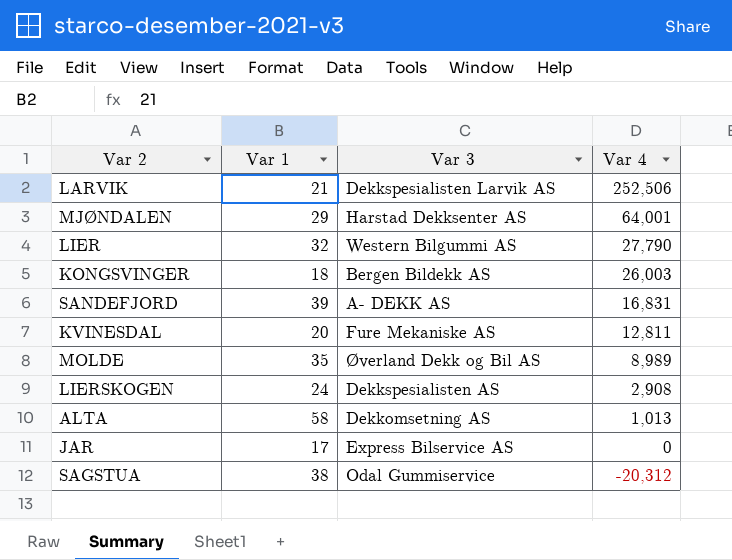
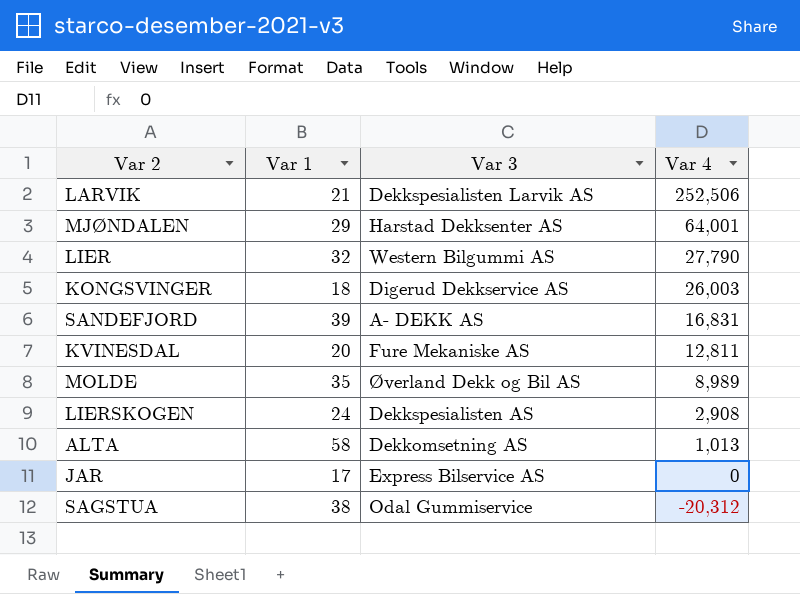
KONGSVINGER | Var 3: Bergen Bildekk AS -> Digerud Dekkservice AS

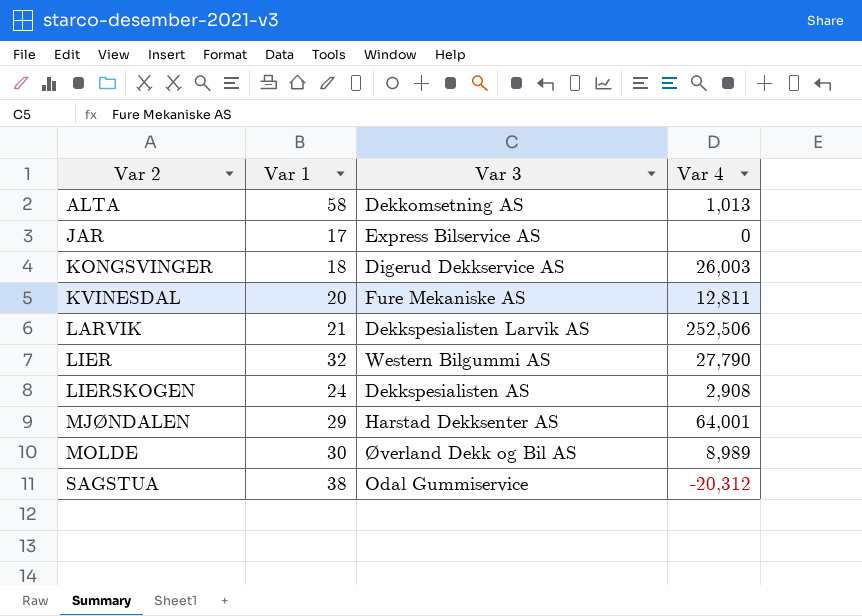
row order: Var 4 descending -> Var 2 ascending
row SANDEFJORD: 39 | A- DEKK AS | 16,831 -> none
MOLDE | Var 1: 35 -> 30

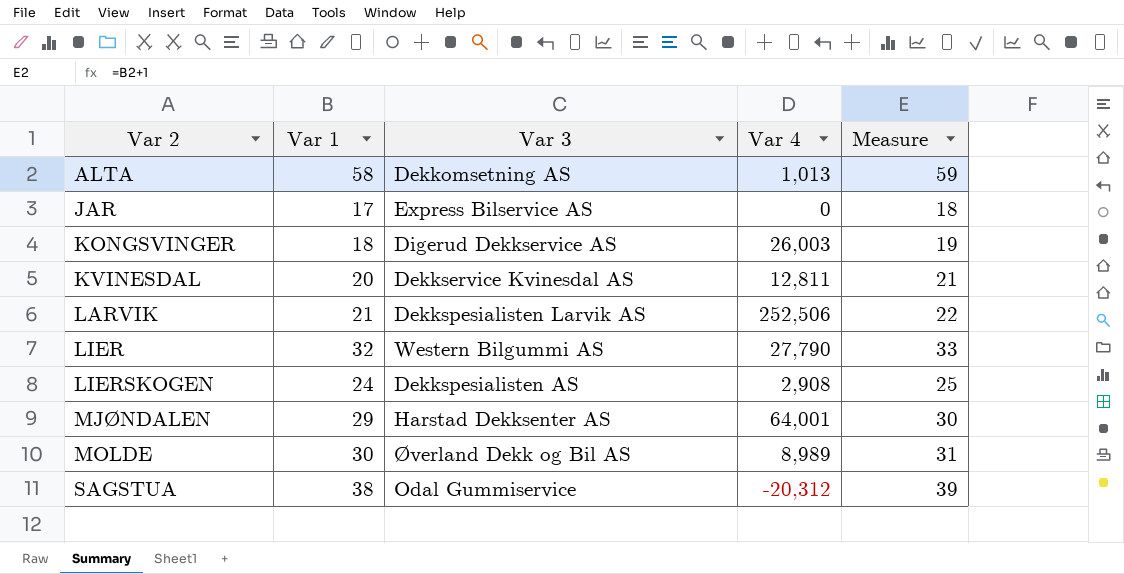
column Measure | formula: none -> [Var 1] + 1
KVINESDAL | Var 3: Fure Mekaniske AS -> Dekkservice Kvinesdal AS

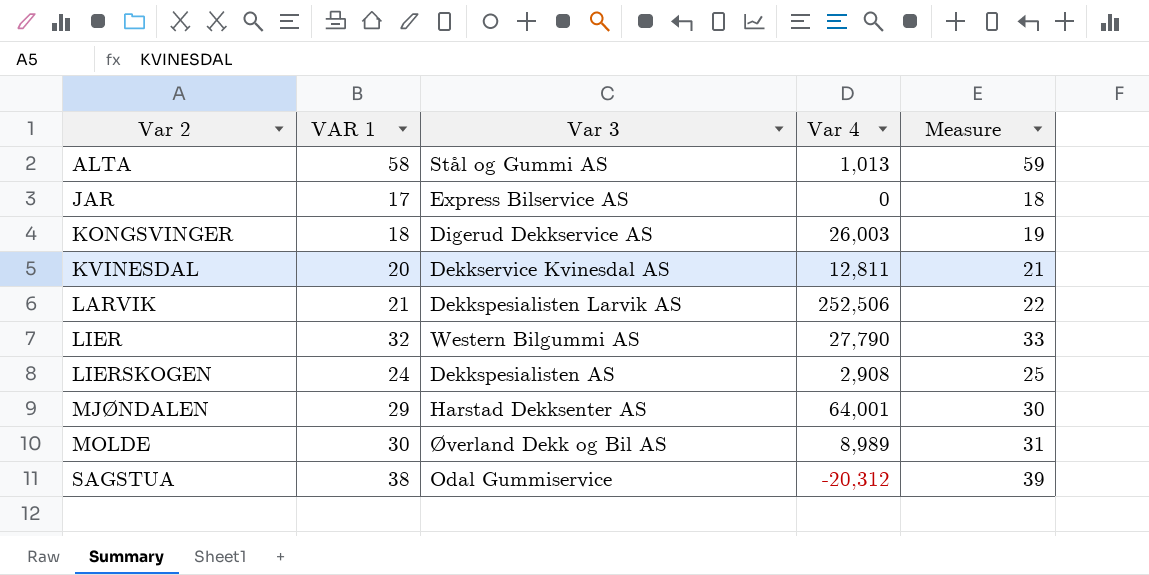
column name: Var 1 -> VAR 1
ALTA | Var 3: Dekkomsetning AS -> Stål og Gummi AS

